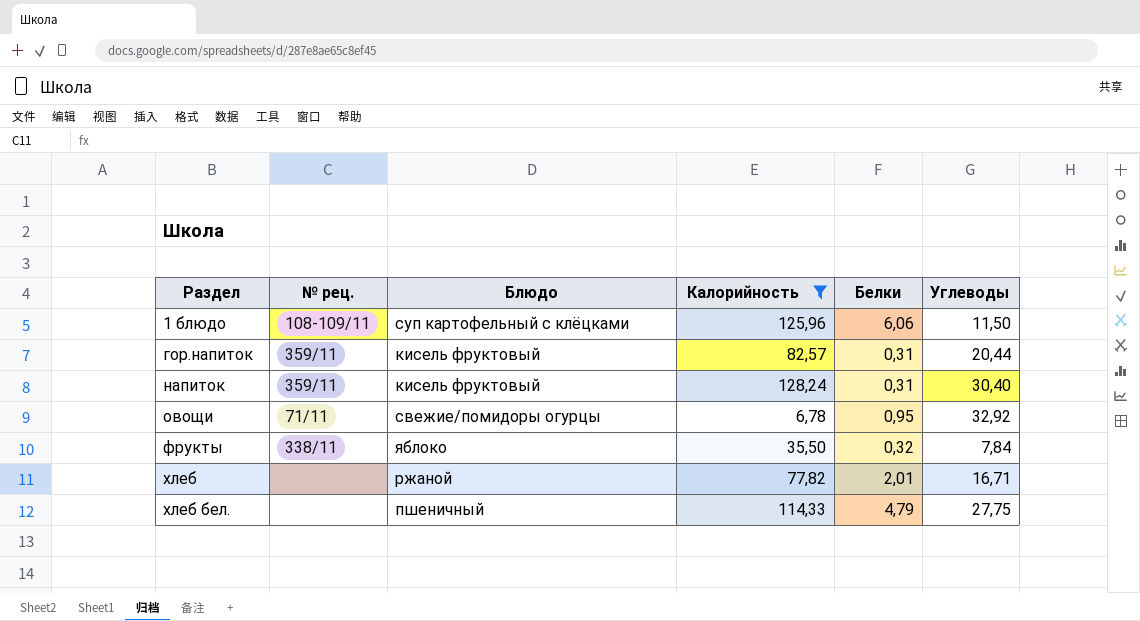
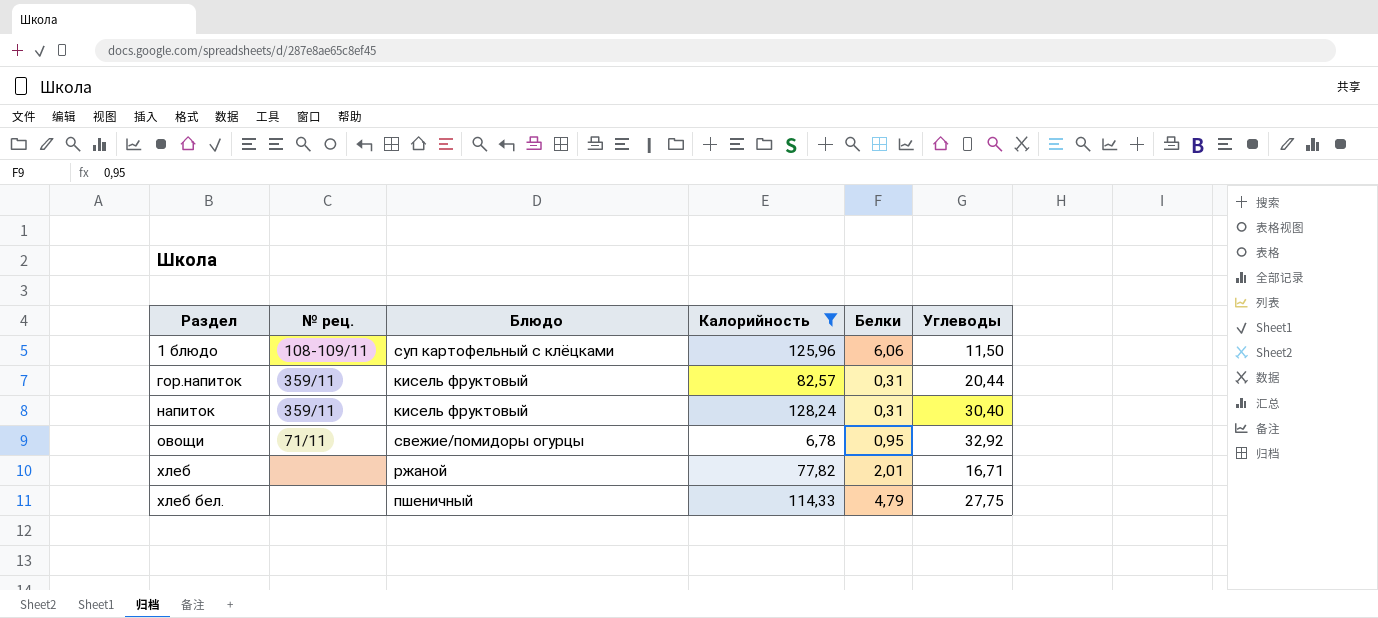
row фрукты: 338/11 | яблоко | 35,50 | 0,32 | 7,84 -> none

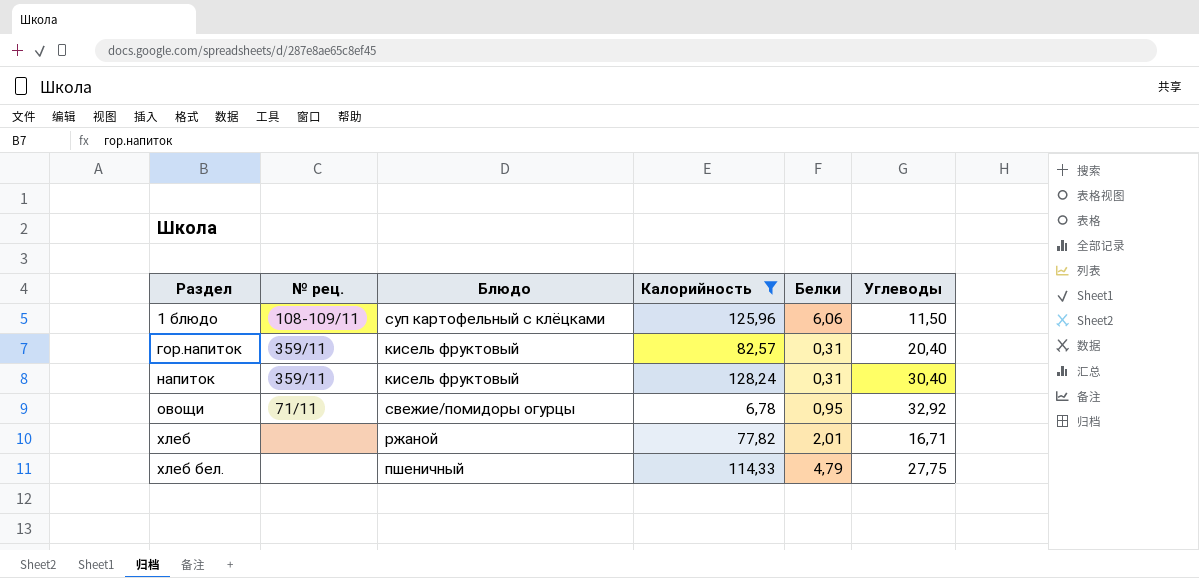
гор.напиток | Углеводы: 20,44 -> 20,40

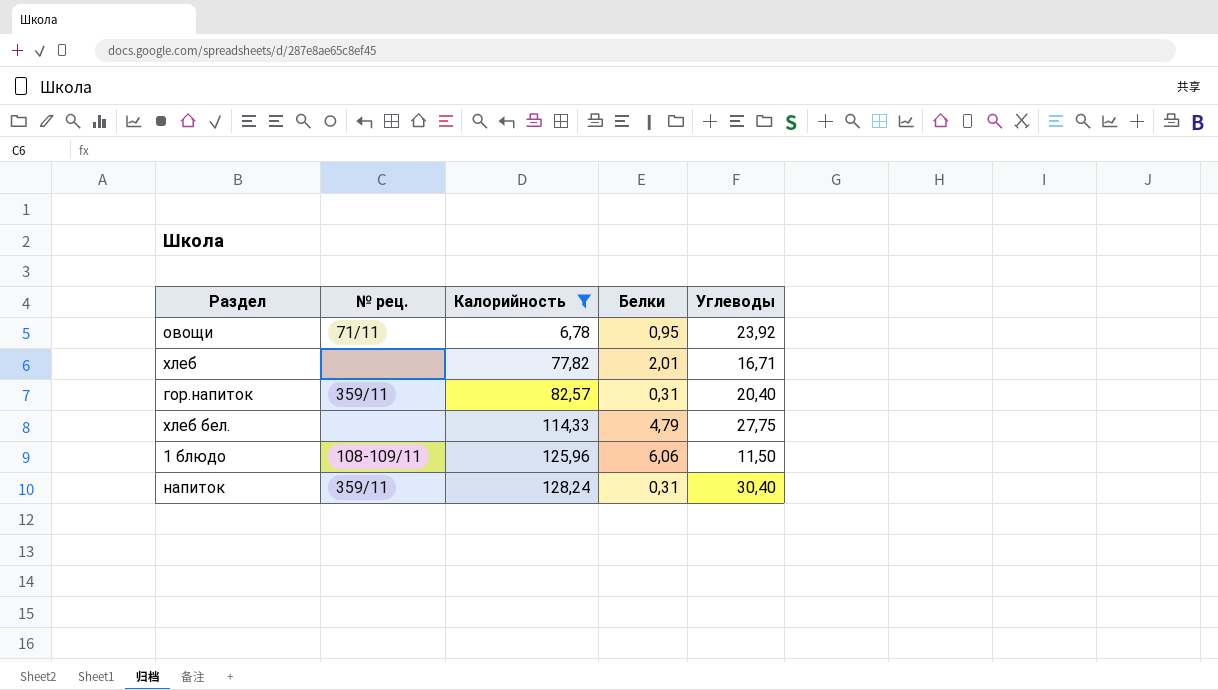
row order: Раздел ascending -> Калорийность ascending
column Блюдо | position: 3 -> none
овощи | Углеводы: 32,92 -> 23,92

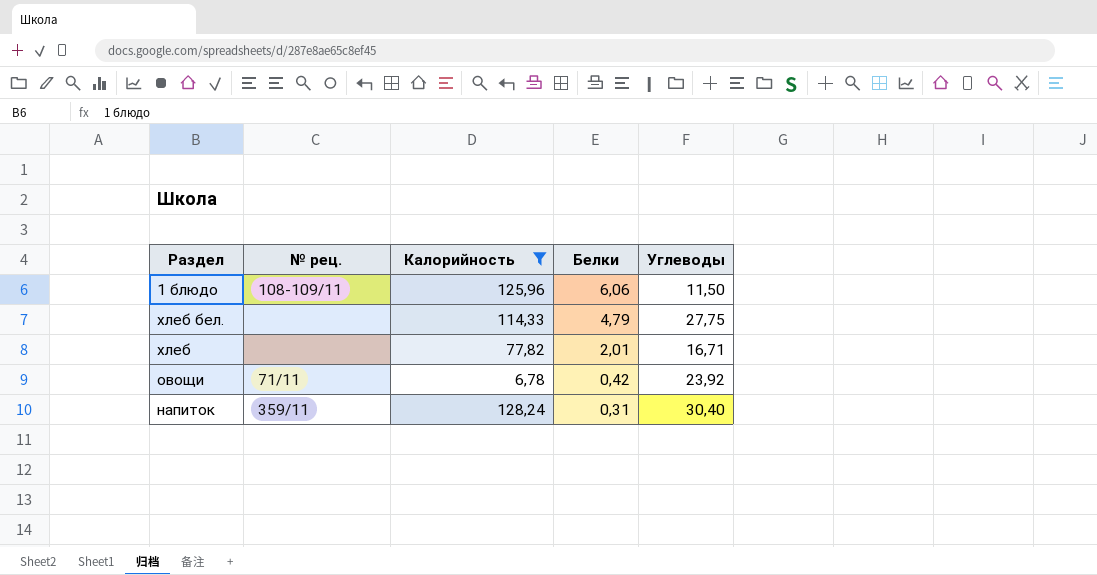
row order: Калорийность ascending -> Белки descending
row гор.напиток: 359/11 | 82,57 | 0,31 | 20,40 -> none
овощи | Белки: 0,95 -> 0,42

